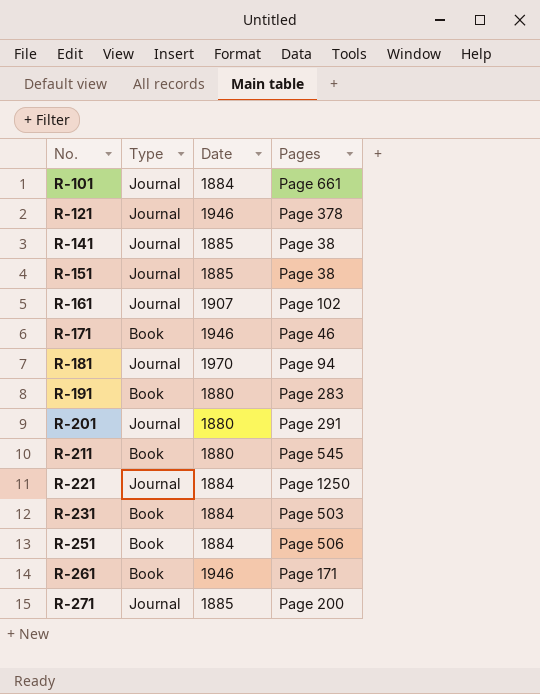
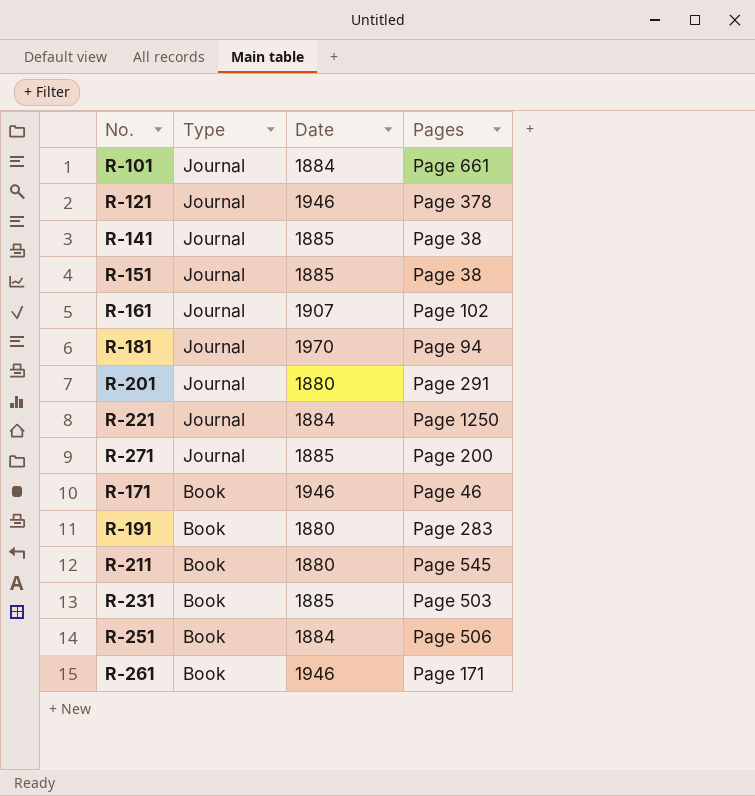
row order: No. ascending -> Type descending
R-231 | Date: 1884 -> 1885

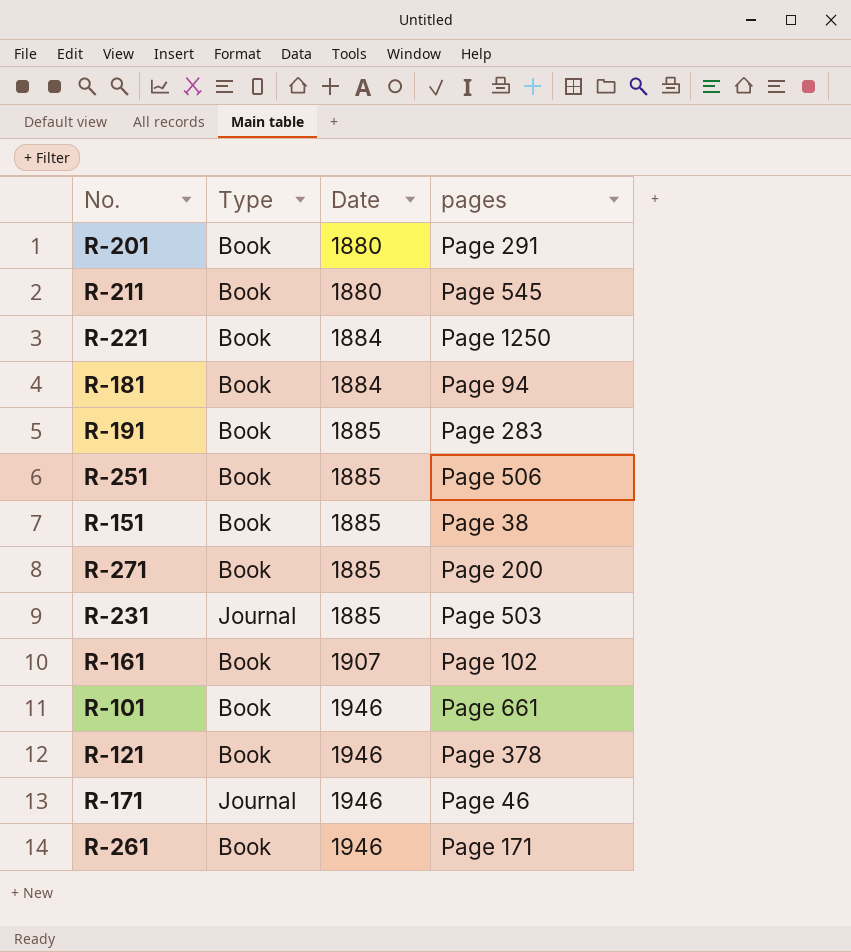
row order: Type descending -> Date ascending
column name: Pages -> pages
row R-141: Journal | 1885 | Page 38 -> none
R-201 | Type: Journal -> Book
R-221 | Type: Journal -> Book
R-181 | Type: Journal -> Book
R-181 | Date: 1970 -> 1884
R-191 | Date: 1880 -> 1885
R-251 | Date: 1884 -> 1885
R-151 | Type: Journal -> Book
R-271 | Type: Journal -> Book
R-231 | Type: Book -> Journal
R-161 | Type: Journal -> Book
R-101 | Type: Journal -> Book
R-101 | Date: 1884 -> 1946
R-121 | Type: Journal -> Book
R-171 | Type: Book -> Journal

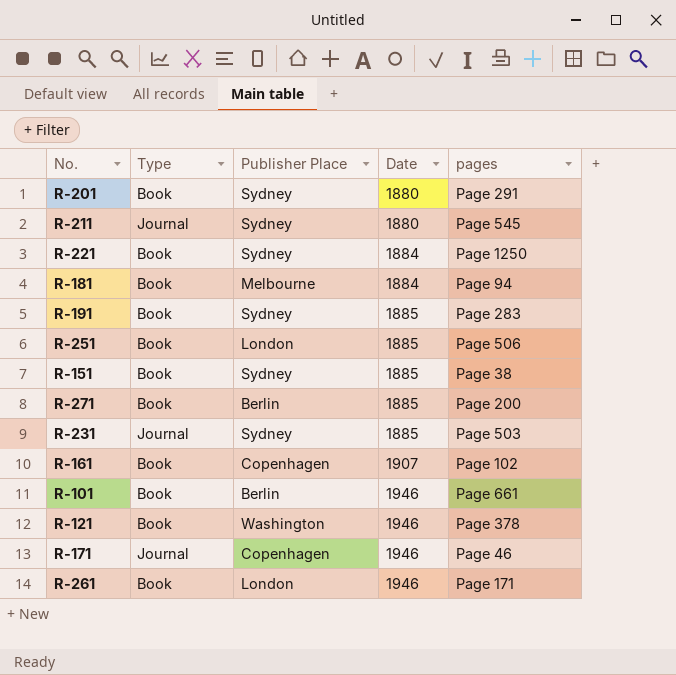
column Publisher Place | position: none -> 3
R-211 | Type: Book -> Journal

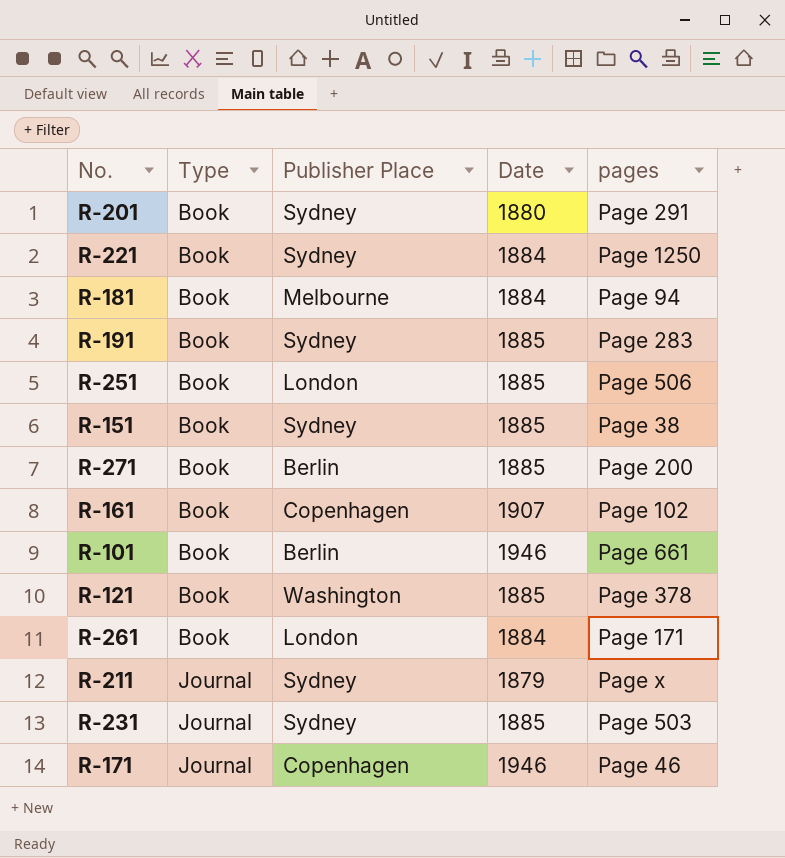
row order: Date ascending -> Type ascending
R-121 | Date: 1946 -> 1885
R-261 | Date: 1946 -> 1884
R-211 | Date: 1880 -> 1879
R-211 | pages: Page 545 -> Page x

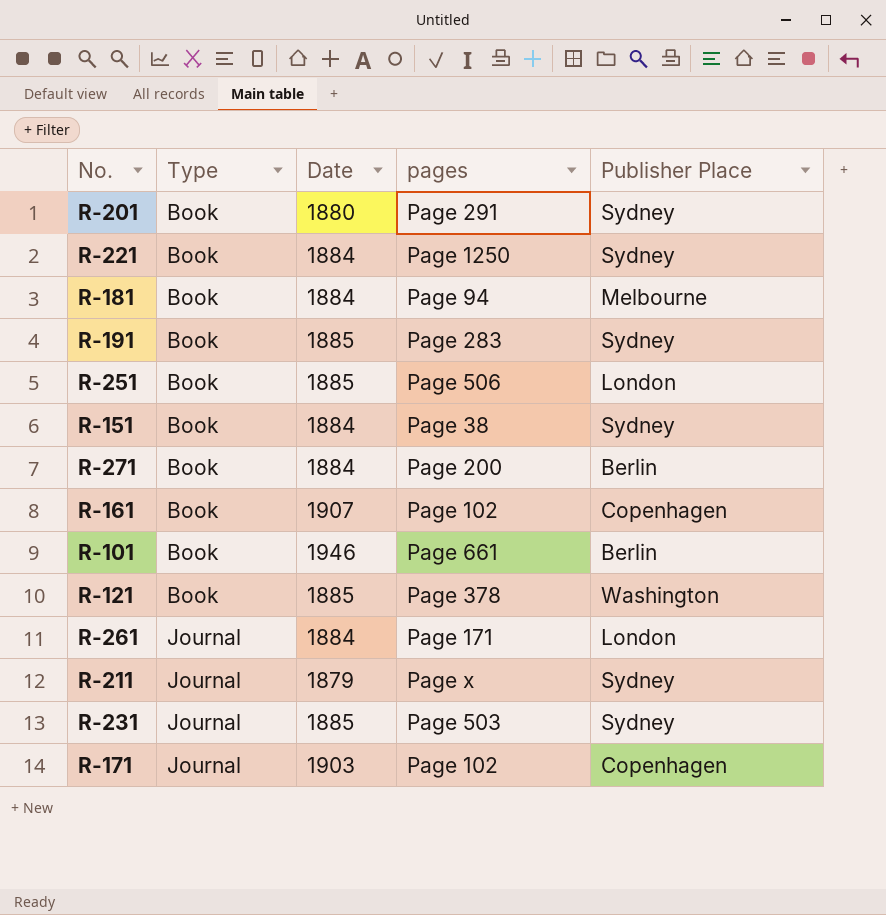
column Publisher Place | position: 3 -> 5
R-151 | Date: 1885 -> 1884
R-271 | Date: 1885 -> 1884
R-261 | Type: Book -> Journal
R-171 | Date: 1946 -> 1903
R-171 | pages: Page 46 -> Page 102

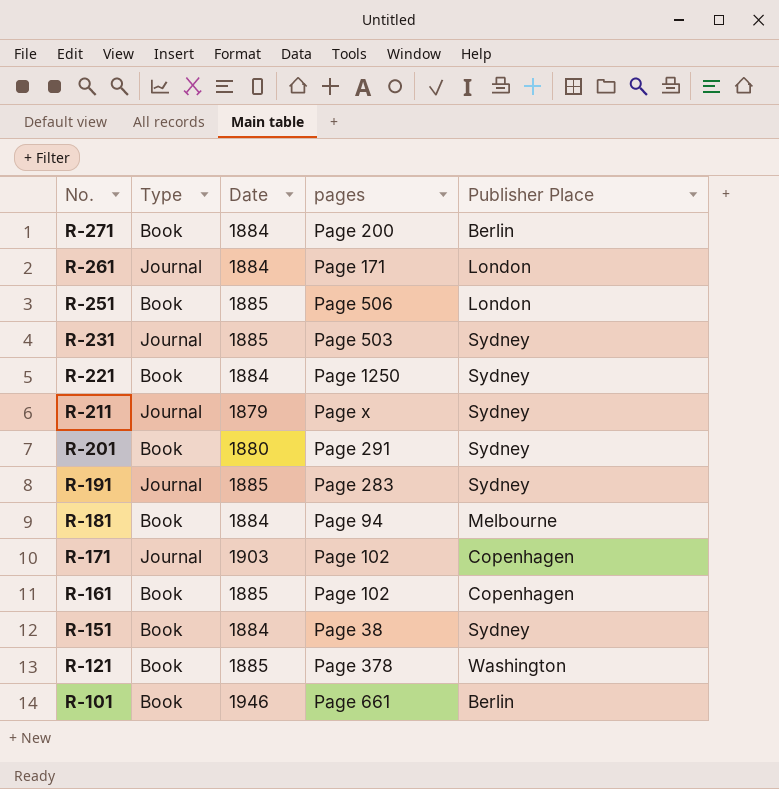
row order: Type ascending -> No. descending
R-191 | Type: Book -> Journal
R-161 | Date: 1907 -> 1885

